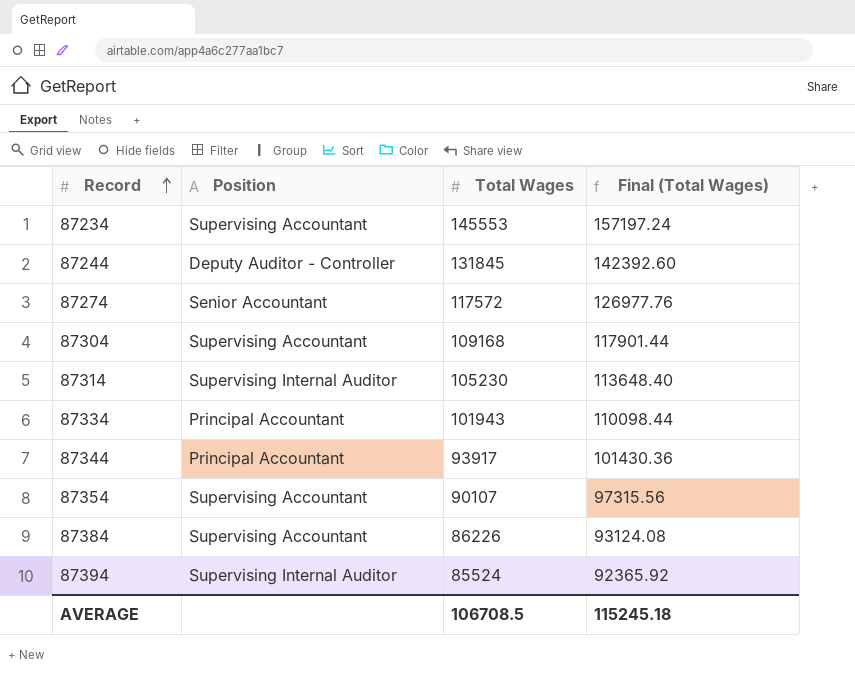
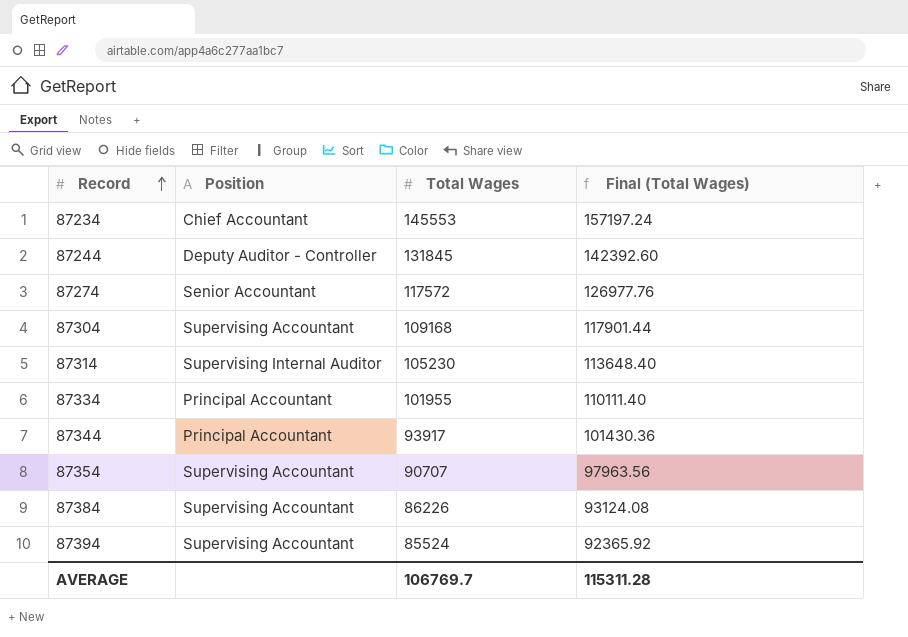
87234 | Position: Supervising Accountant -> Chief Accountant
87334 | Total Wages: 101943 -> 101955
87334 | Final (Total Wages): 110098.44 -> 110111.40
87354 | Total Wages: 90107 -> 90707
87354 | Final (Total Wages): 97315.56 -> 97963.56
87394 | Position: Supervising Internal Auditor -> Supervising Accountant
AVERAGE | Total Wages: 106708.5 -> 106769.7
AVERAGE | Final (Total Wages): 115245.18 -> 115311.28

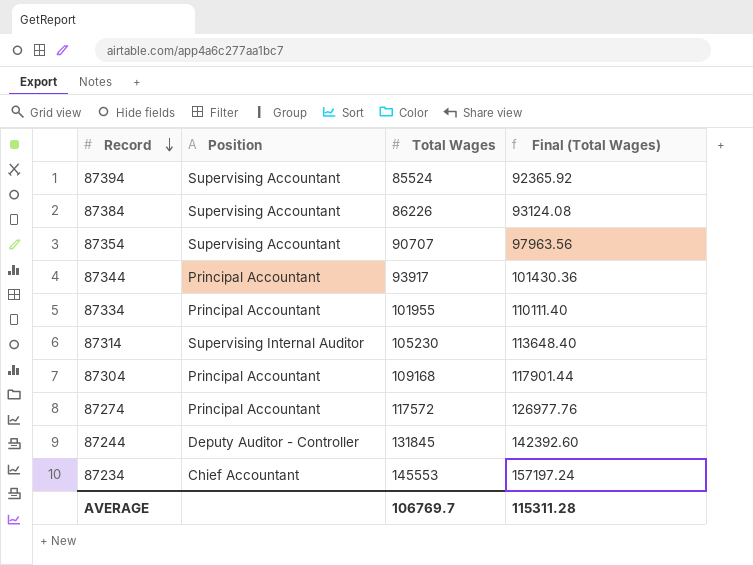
row order: Record ascending -> Record descending
87304 | Position: Supervising Accountant -> Principal Accountant
87274 | Position: Senior Accountant -> Principal Accountant

